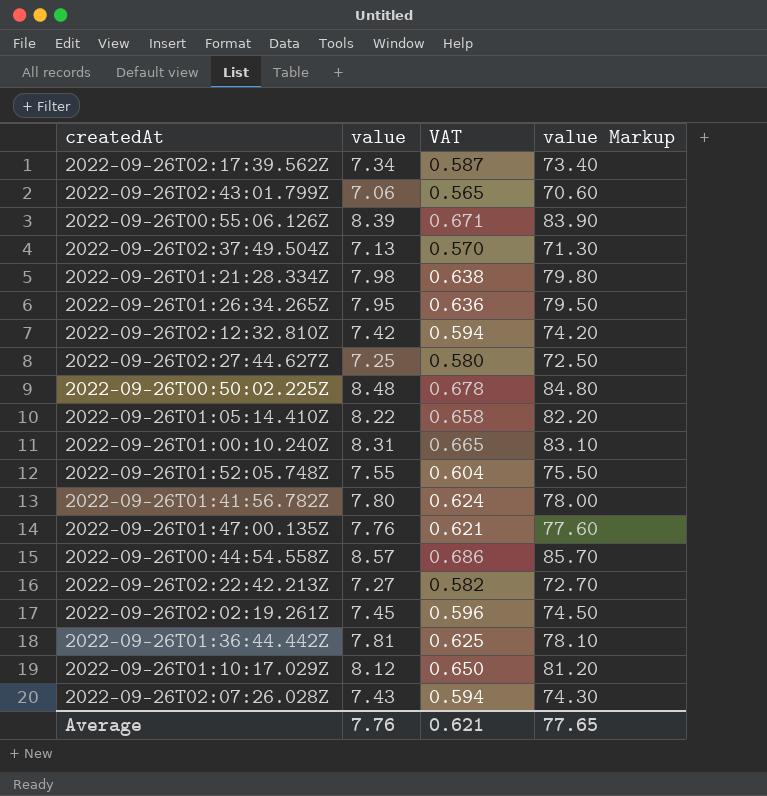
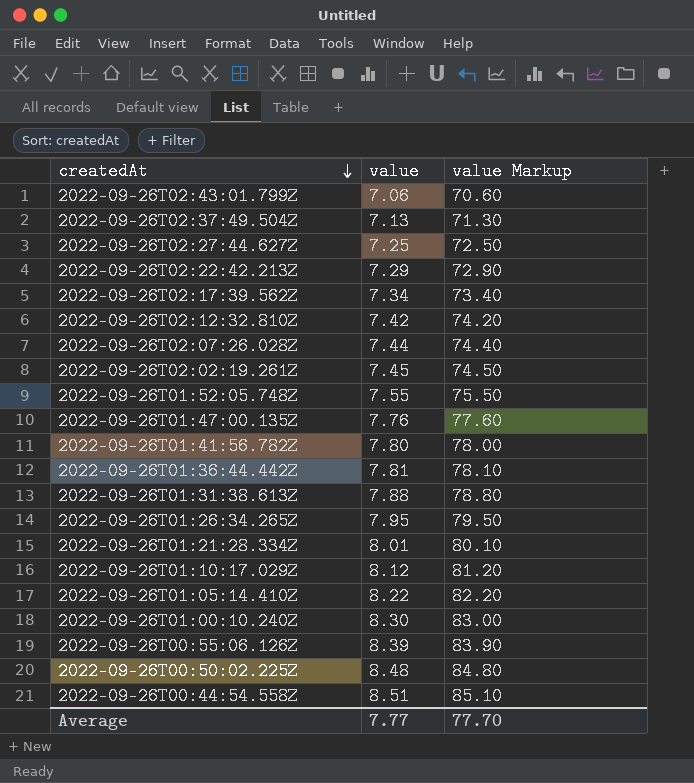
row order: none -> createdAt descending
column VAT | formula: [value] * 0.08 -> none
2022-09-26T02:22:42.213Z | value: 7.27 -> 7.29
2022-09-26T02:22:42.213Z | value Markup: 72.70 -> 72.90
2022-09-26T02:07:26.028Z | value: 7.43 -> 7.44
2022-09-26T02:07:26.028Z | value Markup: 74.30 -> 74.40
row 2022-09-26T01:31:38.613Z: none -> 7.88 | 78.80
2022-09-26T01:21:28.334Z | value: 7.98 -> 8.01
2022-09-26T01:21:28.334Z | value Markup: 79.80 -> 80.10
2022-09-26T01:00:10.240Z | value: 8.31 -> 8.30
2022-09-26T01:00:10.240Z | value Markup: 83.10 -> 83.00
2022-09-26T00:44:54.558Z | value: 8.57 -> 8.51
2022-09-26T00:44:54.558Z | value Markup: 85.70 -> 85.10
Average | value: 7.76 -> 7.77
Average | value Markup: 77.65 -> 77.70

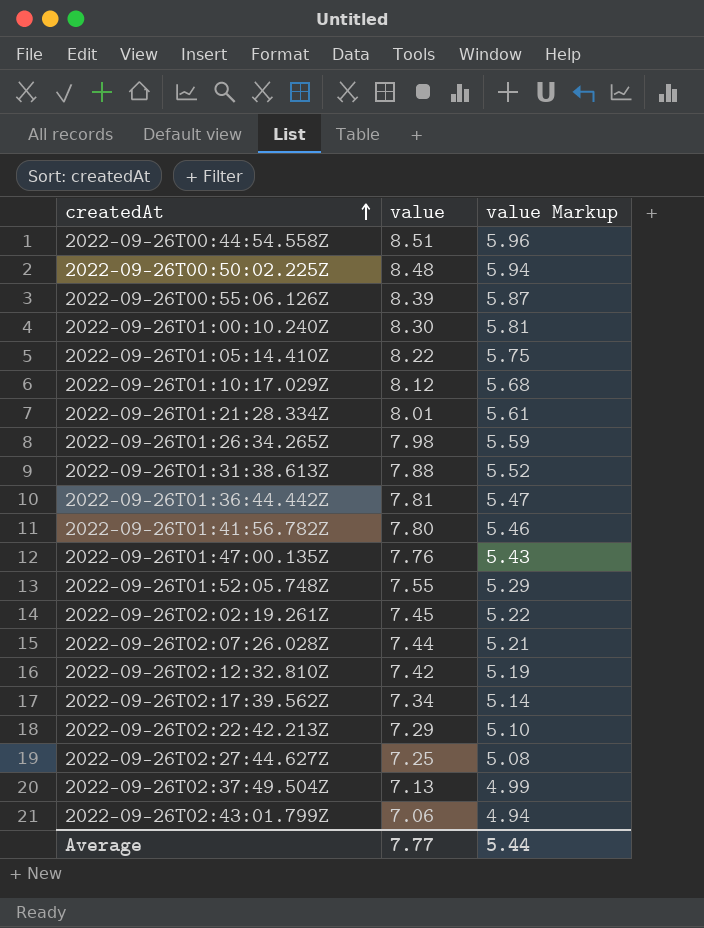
row order: createdAt descending -> createdAt ascending
column value Markup | formula: [value] * 10 -> [value] * 0.7
2022-09-26T01:26:34.265Z | value: 7.95 -> 7.98
Average | value Markup: 77.70 -> 5.44

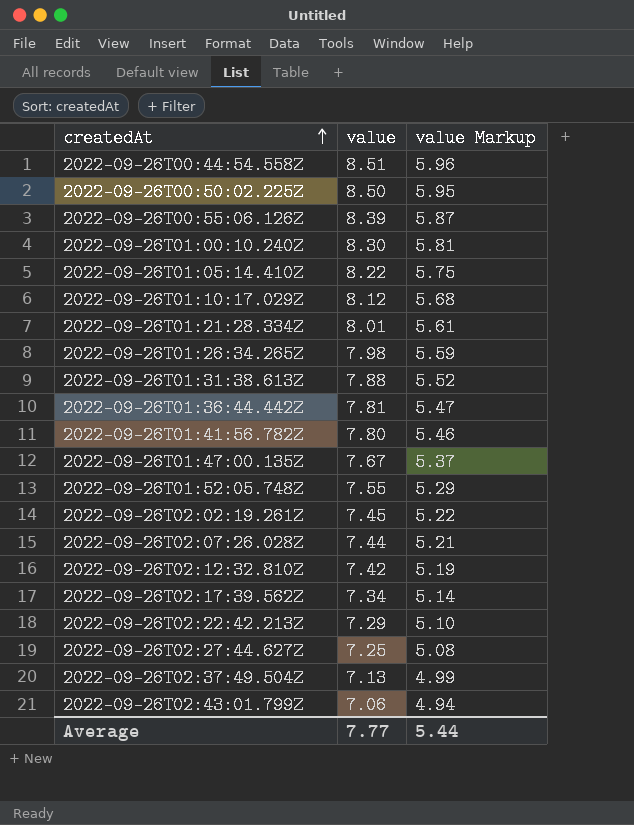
2022-09-26T00:50:02.225Z | value: 8.48 -> 8.50
2022-09-26T00:50:02.225Z | value Markup: 5.94 -> 5.95
2022-09-26T01:47:00.135Z | value: 7.76 -> 7.67
2022-09-26T01:47:00.135Z | value Markup: 5.43 -> 5.37

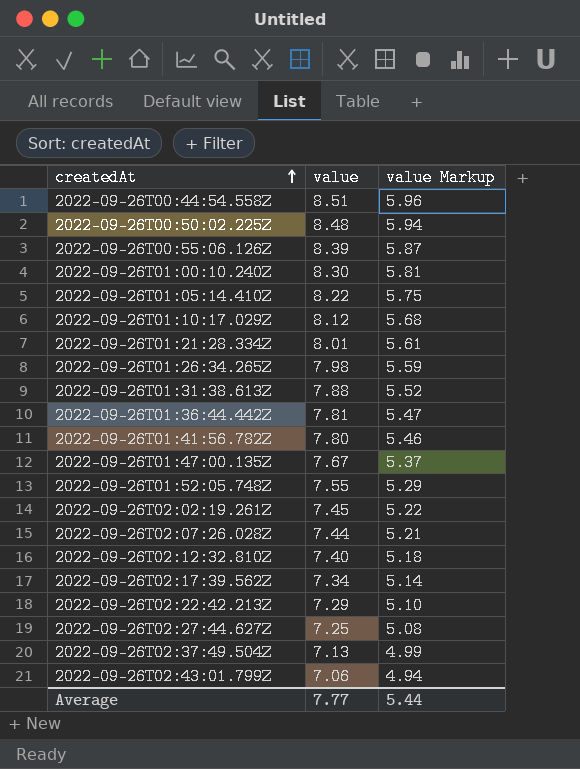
2022-09-26T00:50:02.225Z | value: 8.50 -> 8.48
2022-09-26T00:50:02.225Z | value Markup: 5.95 -> 5.94
2022-09-26T02:12:32.810Z | value: 7.42 -> 7.40
2022-09-26T02:12:32.810Z | value Markup: 5.19 -> 5.18

